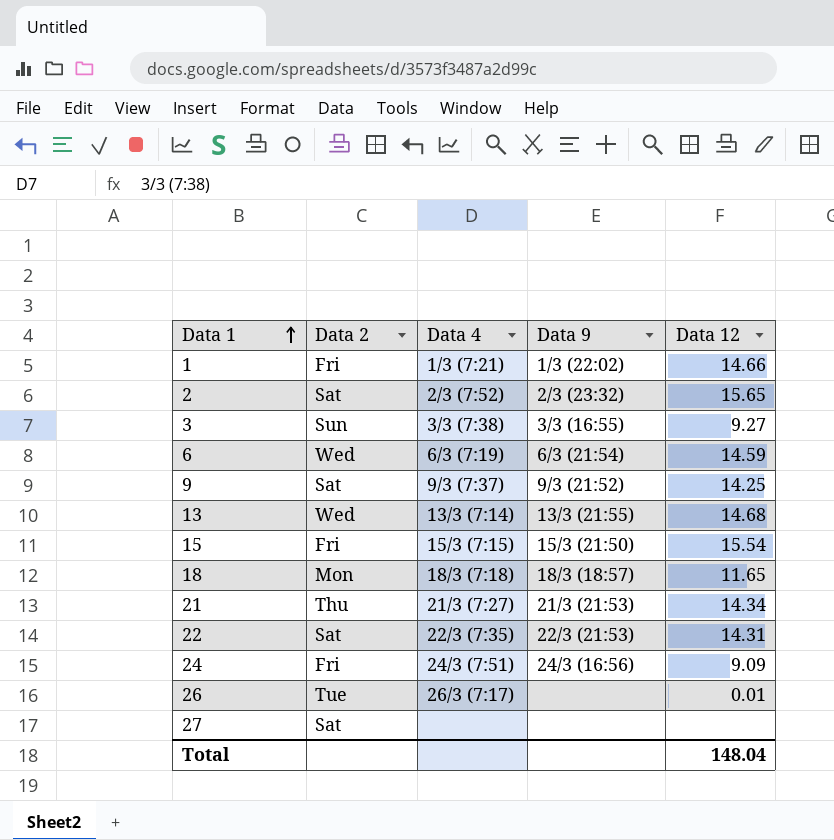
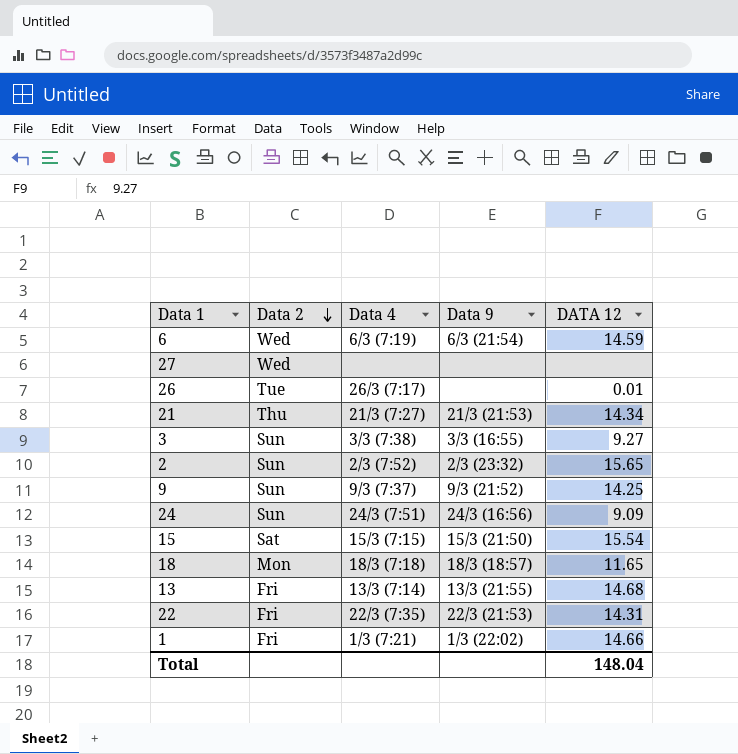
row order: Data 1 ascending -> Data 2 descending
column name: Data 12 -> DATA 12
27 | Data 2: Sat -> Wed
2 | Data 2: Sat -> Sun
9 | Data 2: Sat -> Sun
24 | Data 2: Fri -> Sun
15 | Data 2: Fri -> Sat
13 | Data 2: Wed -> Fri
22 | Data 2: Sat -> Fri

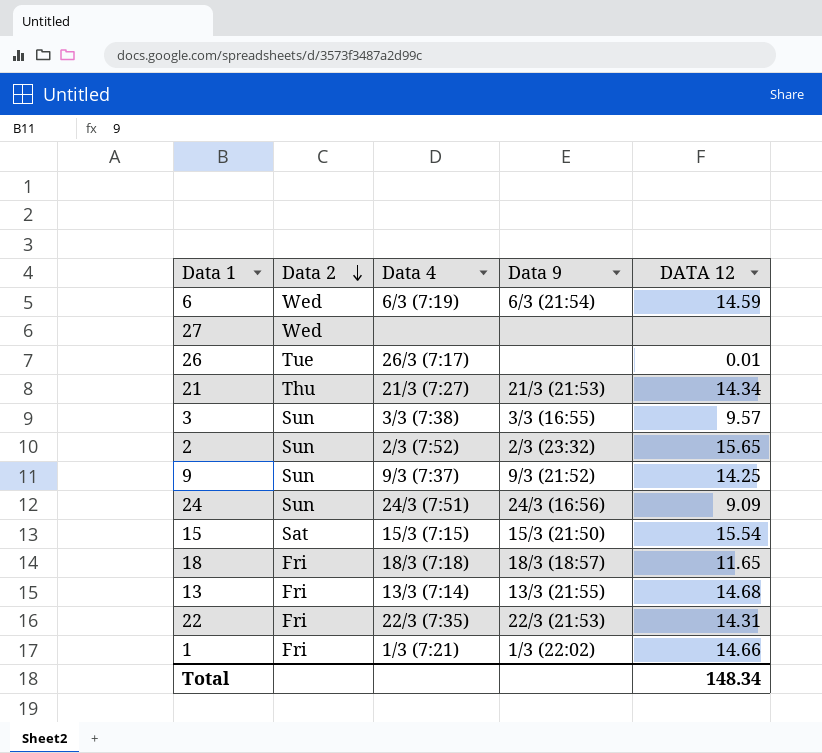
3 | DATA 12: 9.27 -> 9.57
18 | Data 2: Mon -> Fri
Total | DATA 12: 148.04 -> 148.34

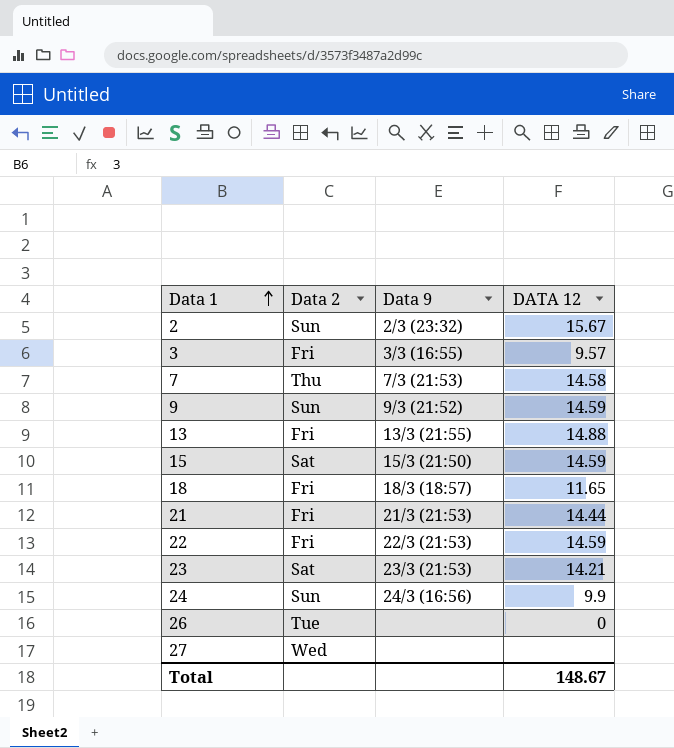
row order: Data 2 descending -> Data 1 ascending
column Data 4 | position: 3 -> none
row 6: Wed | 6/3 (7:19) | 6/3 (21:54) | 14.59 -> none
row 1: Fri | 1/3 (7:21) | 1/3 (22:02) | 14.66 -> none
2 | DATA 12: 15.65 -> 15.67
3 | Data 2: Sun -> Fri
row 7: none -> Thu | 7/3 (21:53) | 14.58
9 | DATA 12: 14.25 -> 14.59
13 | DATA 12: 14.68 -> 14.88
15 | DATA 12: 15.54 -> 14.59
21 | Data 2: Thu -> Fri
21 | DATA 12: 14.34 -> 14.44
22 | DATA 12: 14.31 -> 14.59
row 23: none -> Sat | 23/3 (21:53) | 14.21
24 | DATA 12: 9.09 -> 9.9
26 | DATA 12: 0.01 -> 0
Total | DATA 12: 148.34 -> 148.67

